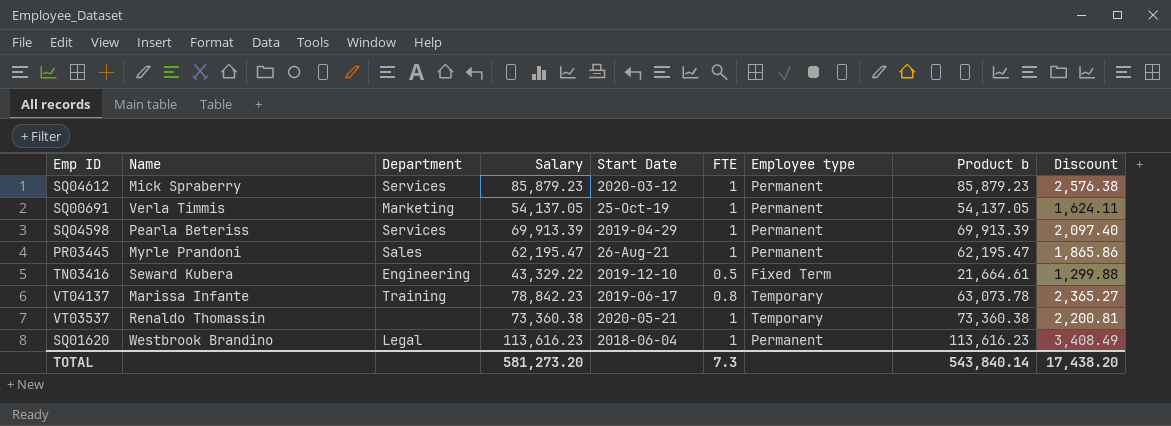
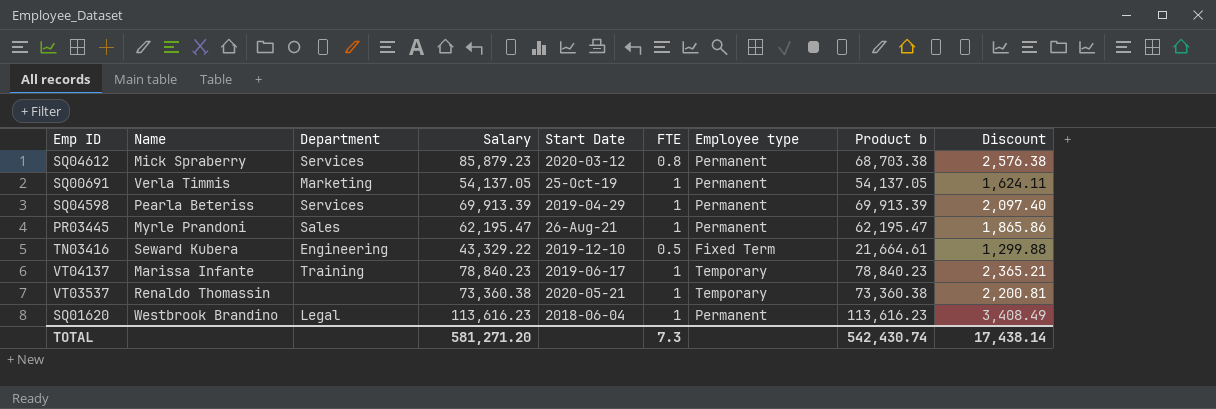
SQ04612 | FTE: 1 -> 0.8
SQ04612 | Product b: 85,879.23 -> 68,703.38
VT04137 | Salary: 78,842.23 -> 78,840.23
VT04137 | FTE: 0.8 -> 1
VT04137 | Product b: 63,073.78 -> 78,840.23
VT04137 | Discount: 2,365.27 -> 2,365.21
TOTAL | Salary: 581,273.20 -> 581,271.20
TOTAL | Product b: 543,840.14 -> 542,430.74
TOTAL | Discount: 17,438.20 -> 17,438.14

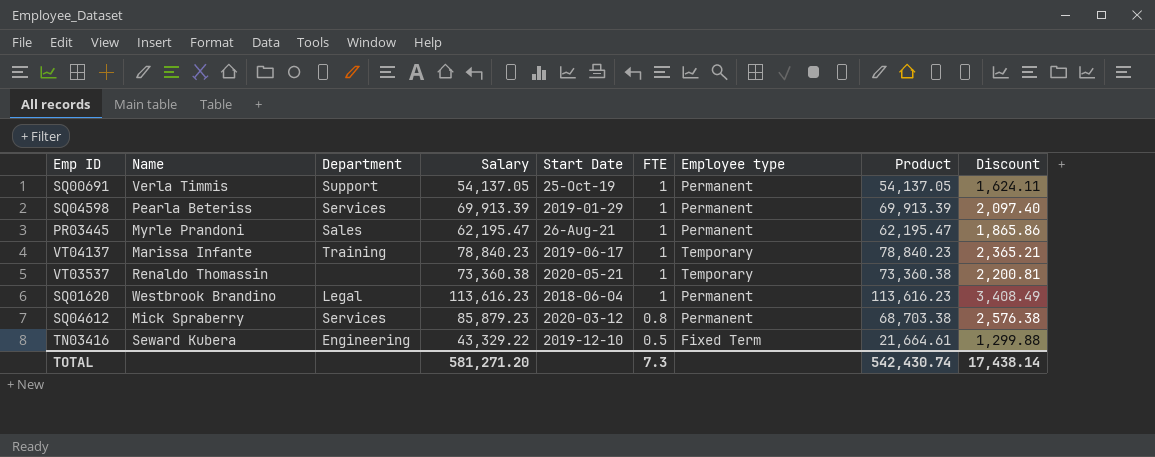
row order: none -> FTE descending
column name: Product b -> Product
SQ00691 | Department: Marketing -> Support
SQ04598 | Start Date: 2019-04-29 -> 2019-01-29

